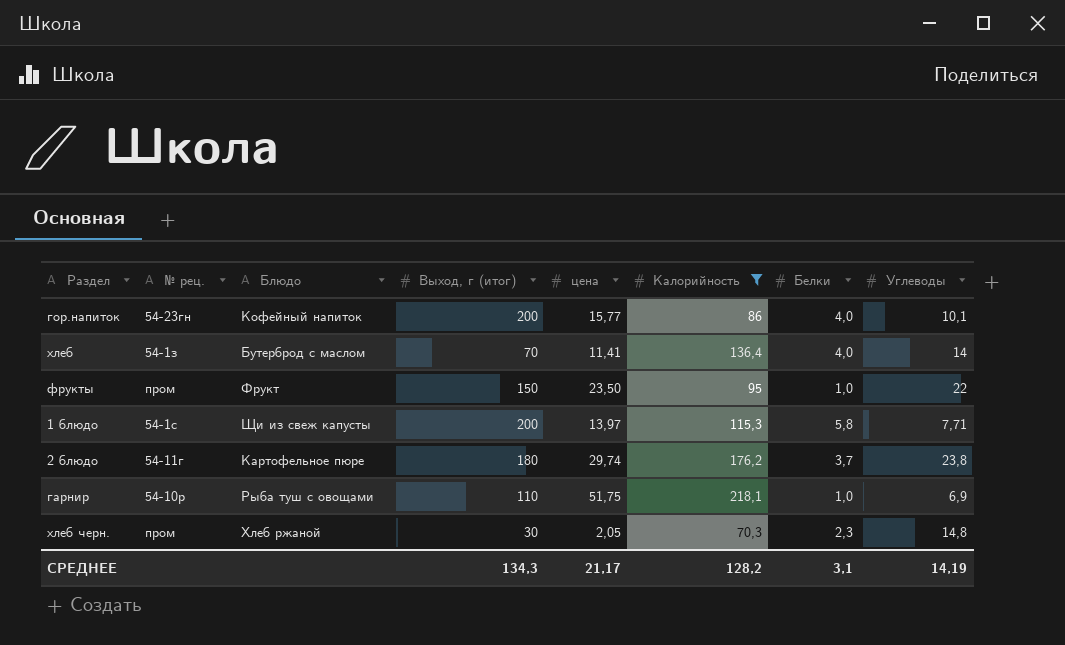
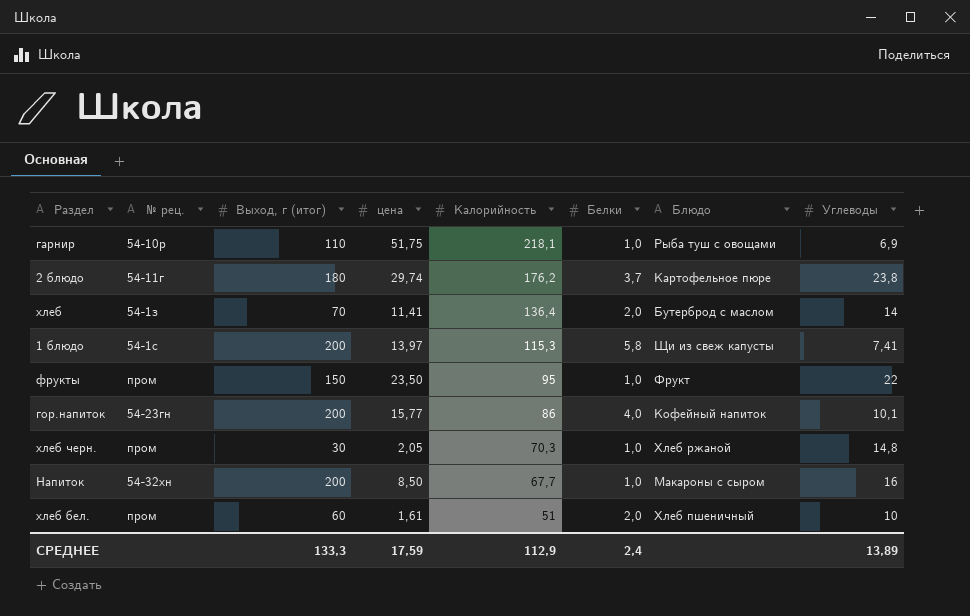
filter: Калорийность >= 70,3 -> none
row order: none -> Калорийность descending
column Блюдо | position: 3 -> 7
хлеб | Белки: 4,0 -> 2,0
1 блюдо | Углеводы: 7,71 -> 7,41
хлеб черн. | Белки: 2,3 -> 1,0
СРЕДНЕЕ | Выход, г (итог): 134,3 -> 133,3
СРЕДНЕЕ | цена: 21,17 -> 17,59
СРЕДНЕЕ | Калорийность: 128,2 -> 112,9
СРЕДНЕЕ | Белки: 3,1 -> 2,4
СРЕДНЕЕ | Углеводы: 14,19 -> 13,89

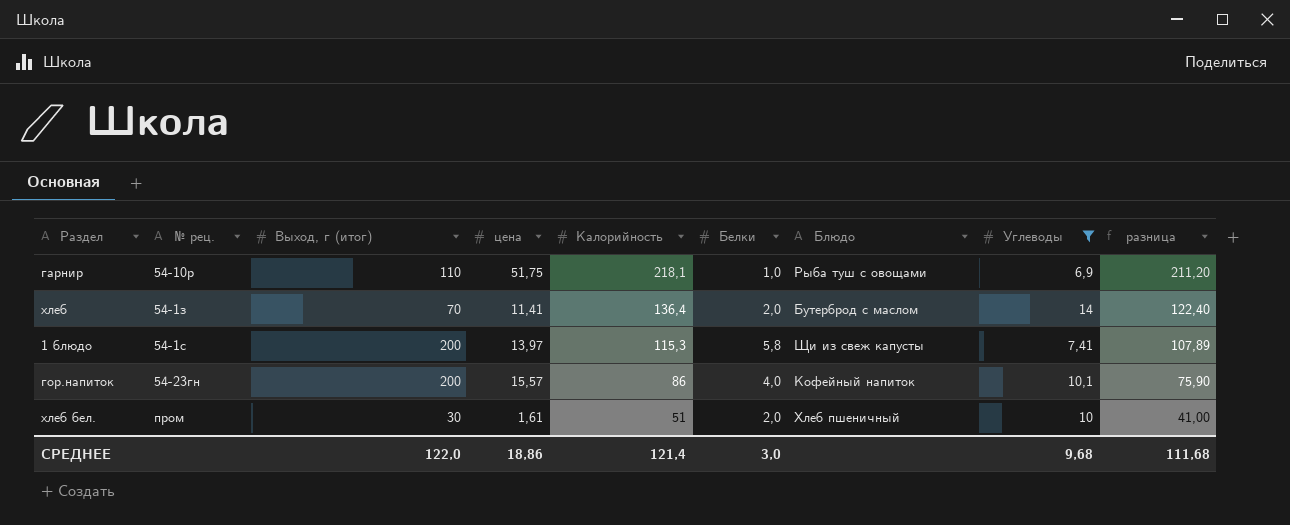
filter: none -> Углеводы <= 14
column разница | formula: none -> [Калорийность] - [Углеводы]
гор.напиток | цена: 15,77 -> 15,57
хлеб бел. | Выход, г (итог): 60 -> 30
СРЕДНЕЕ | Выход, г (итог): 133,3 -> 122,0
СРЕДНЕЕ | цена: 17,59 -> 18,86
СРЕДНЕЕ | Калорийность: 112,9 -> 121,4
СРЕДНЕЕ | Белки: 2,4 -> 3,0
СРЕДНЕЕ | Углеводы: 13,89 -> 9,68

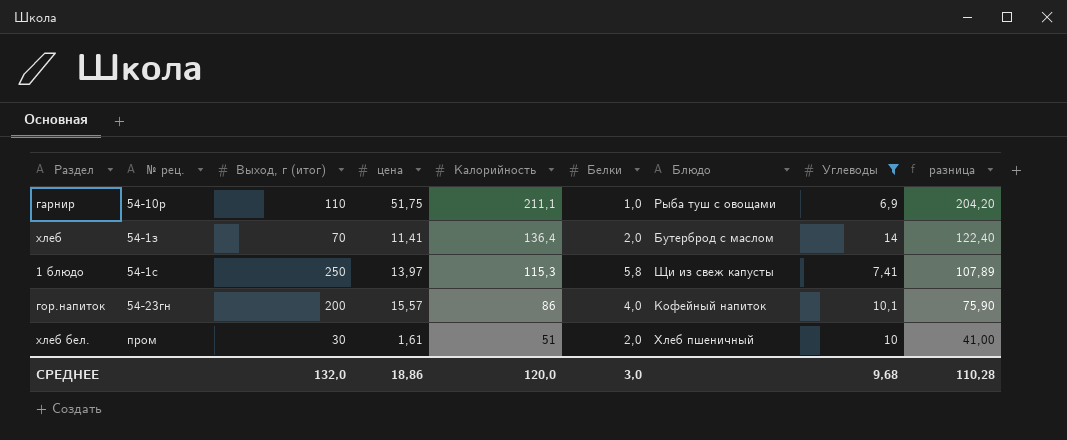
гарнир | Калорийность: 218,1 -> 211,1
гарнир | разница: 211,20 -> 204,20
1 блюдо | Выход, г (итог): 200 -> 250
СРЕДНЕЕ | Выход, г (итог): 122,0 -> 132,0
СРЕДНЕЕ | Калорийность: 121,4 -> 120,0
СРЕДНЕЕ | разница: 111,68 -> 110,28

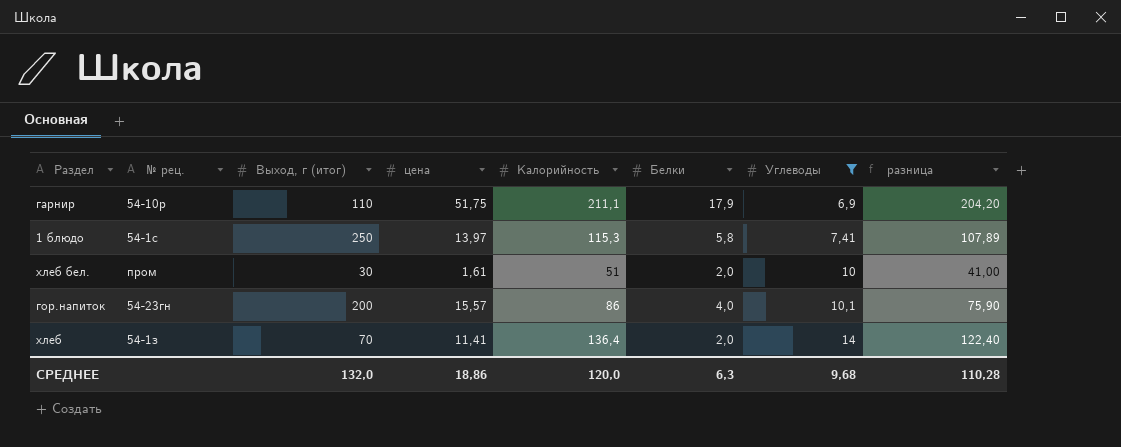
row order: Калорийность descending -> Углеводы ascending
column Блюдо | position: 7 -> none
гарнир | Белки: 1,0 -> 17,9
СРЕДНЕЕ | Белки: 3,0 -> 6,3

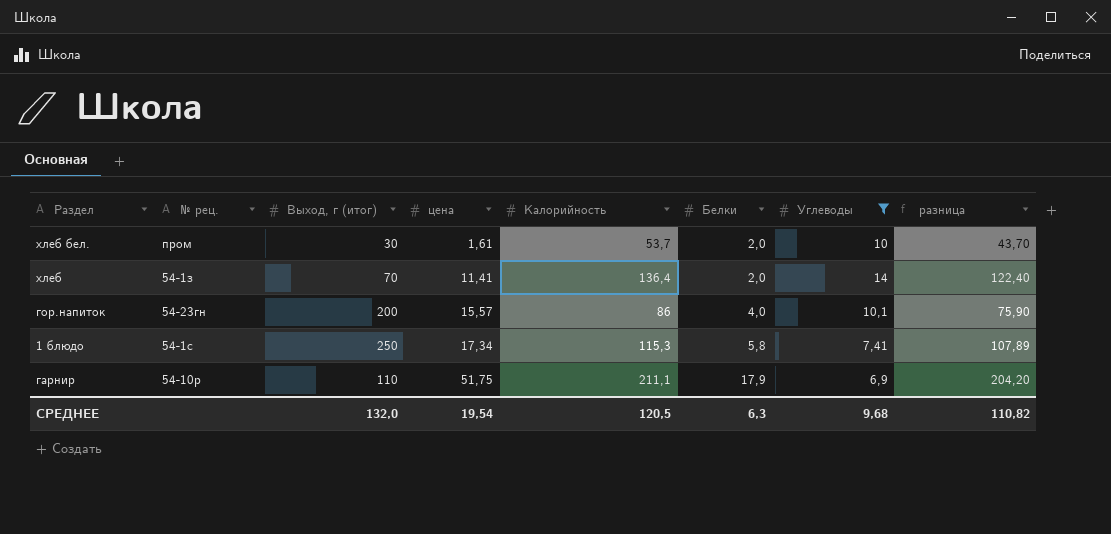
row order: Углеводы ascending -> цена ascending
хлеб бел. | Калорийность: 51 -> 53,7
хлеб бел. | разница: 41,00 -> 43,70
1 блюдо | цена: 13,97 -> 17,34
СРЕДНЕЕ | цена: 18,86 -> 19,54
СРЕДНЕЕ | Калорийность: 120,0 -> 120,5
СРЕДНЕЕ | разница: 110,28 -> 110,82

